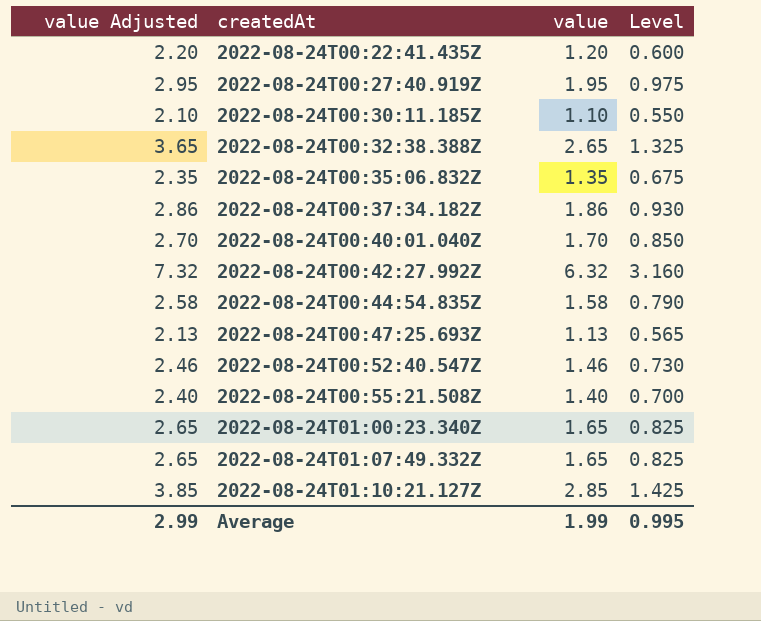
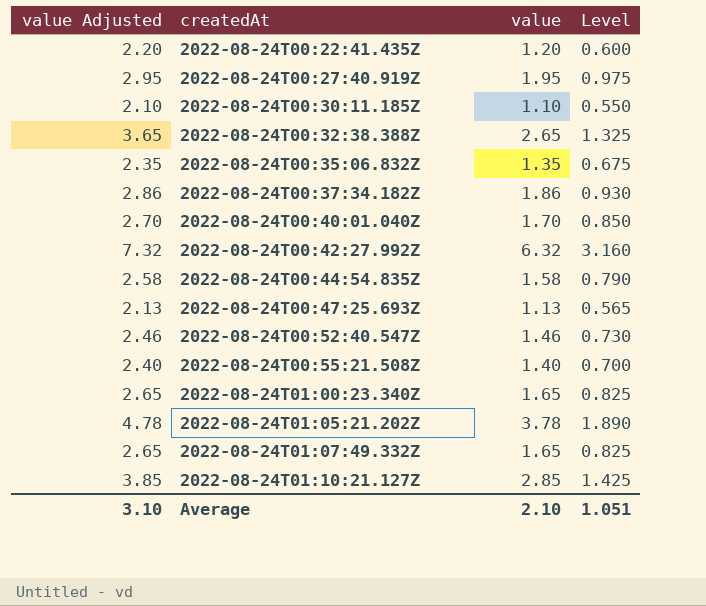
row 2022-08-24T01:05:21.202Z: none -> 4.78 | 3.78 | 1.890
Average | value Adjusted: 2.99 -> 3.10
Average | value: 1.99 -> 2.10
Average | Level: 0.995 -> 1.051

